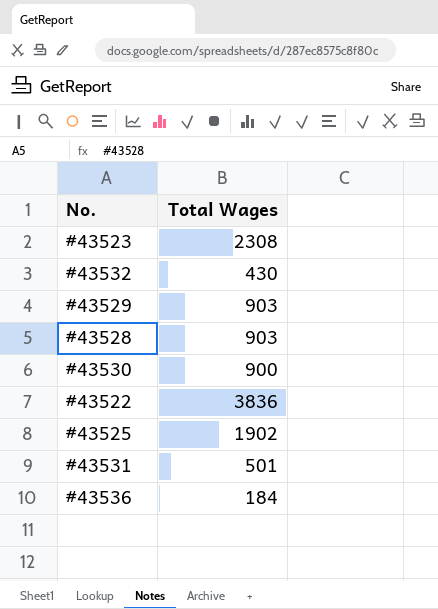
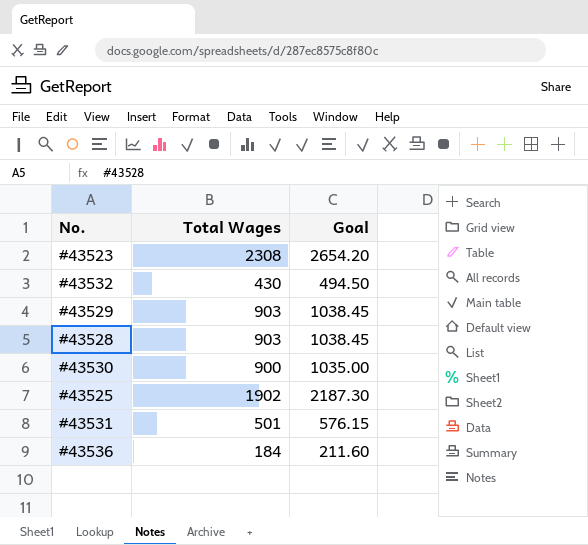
column Goal | formula: none -> [Total Wages] * 1.15
row #43522: 3836 -> none

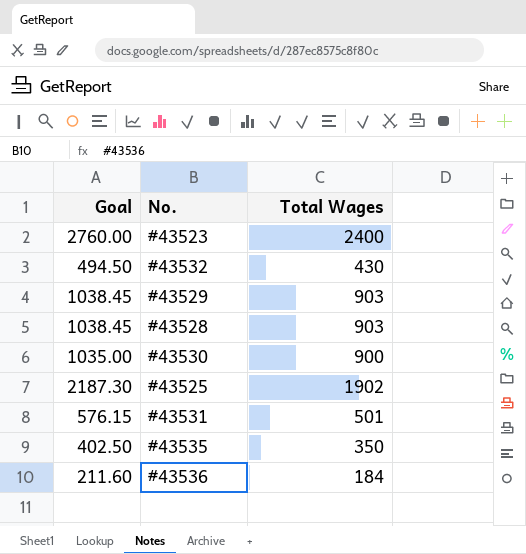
column Goal | position: 3 -> 1
#43523 | Goal: 2654.20 -> 2760.00
#43523 | Total Wages: 2308 -> 2400
row #43535: none -> 402.50 | 350

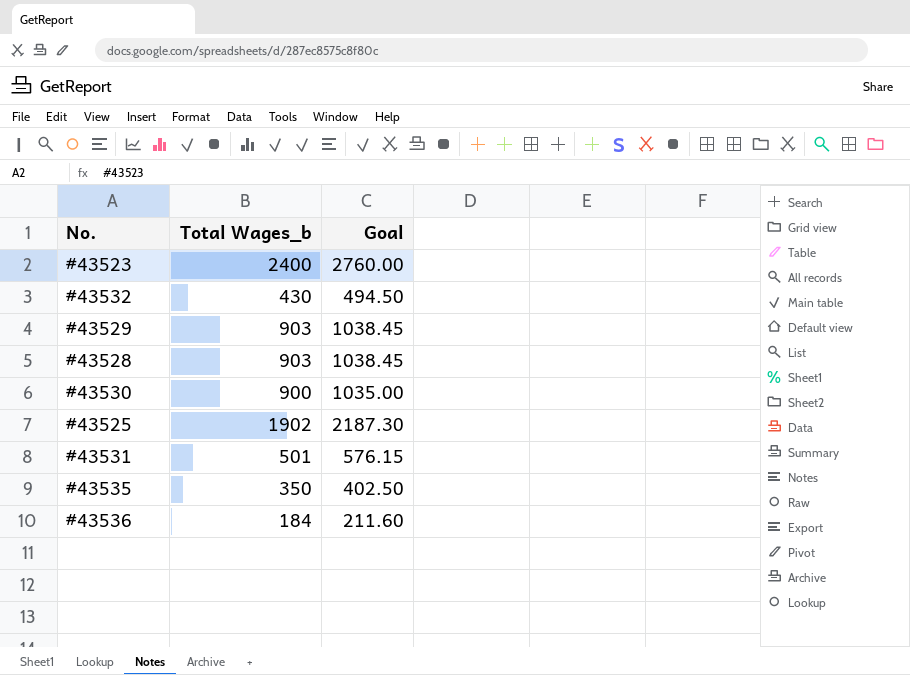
column name: Total Wages -> Total Wages_b
column Goal | position: 1 -> 3

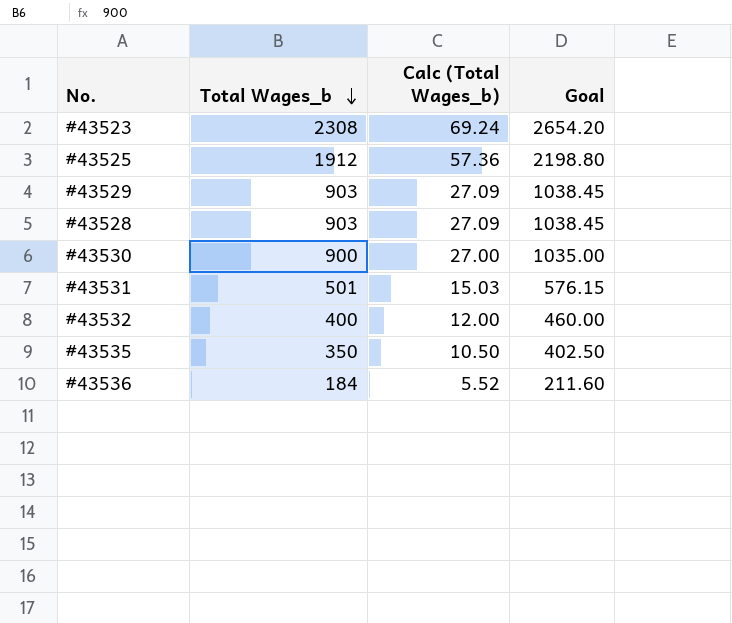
row order: none -> Total Wages_b descending
column Calc (Total Wages_b) | formula: none -> [Total Wages_b] * 0.03
#43523 | Total Wages_b: 2400 -> 2308
#43523 | Goal: 2760.00 -> 2654.20
#43525 | Total Wages_b: 1902 -> 1912
#43525 | Goal: 2187.30 -> 2198.80
#43532 | Total Wages_b: 430 -> 400
#43532 | Goal: 494.50 -> 460.00

